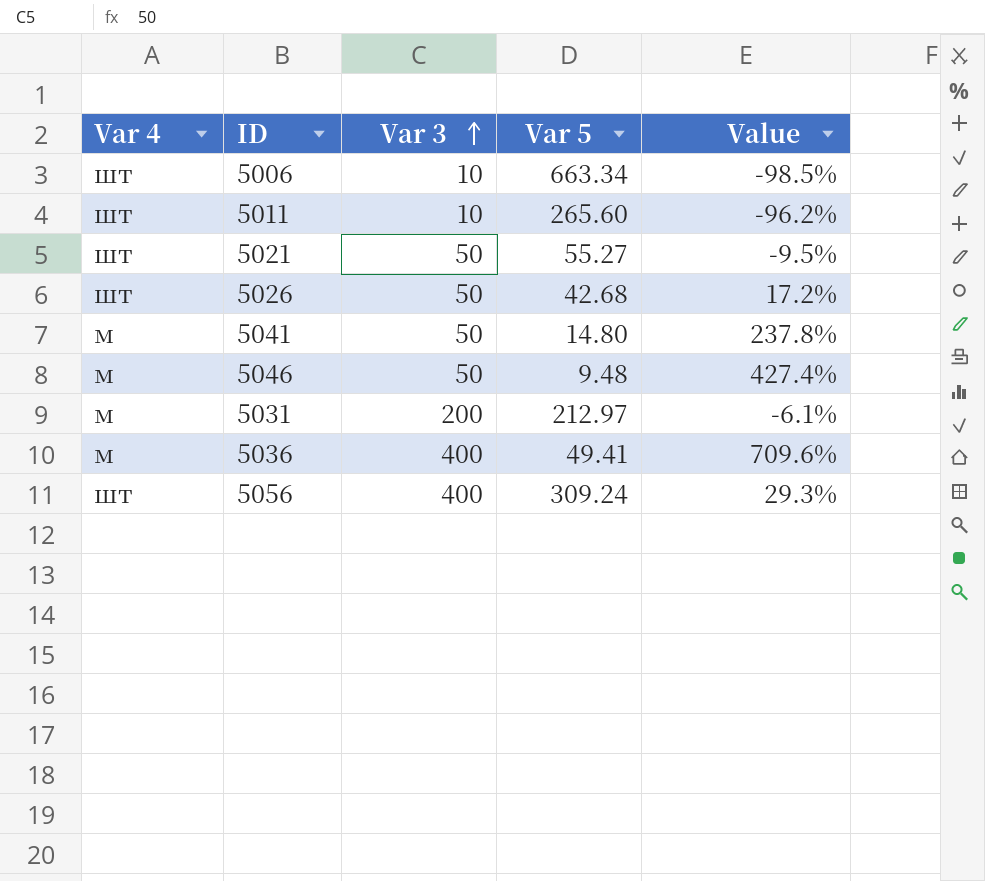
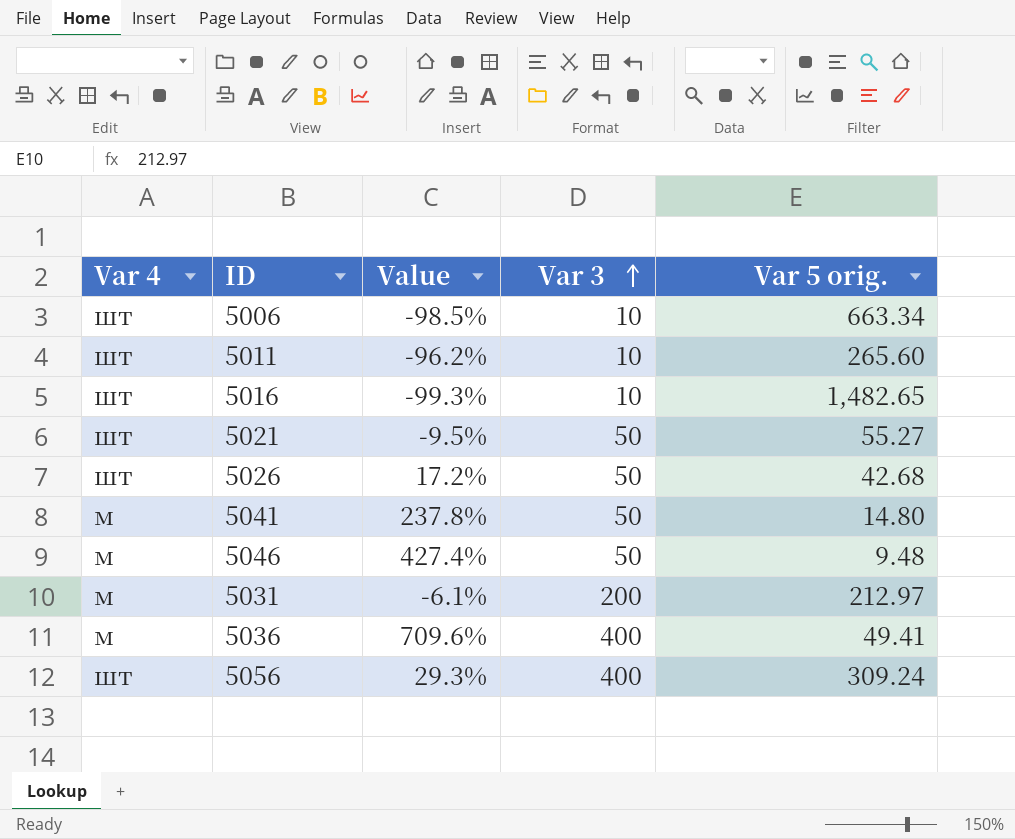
column Value | position: 5 -> 3
column name: Var 5 -> Var 5 orig.
row 5016: none -> шт | -99.3% | 10 | 1,482.65

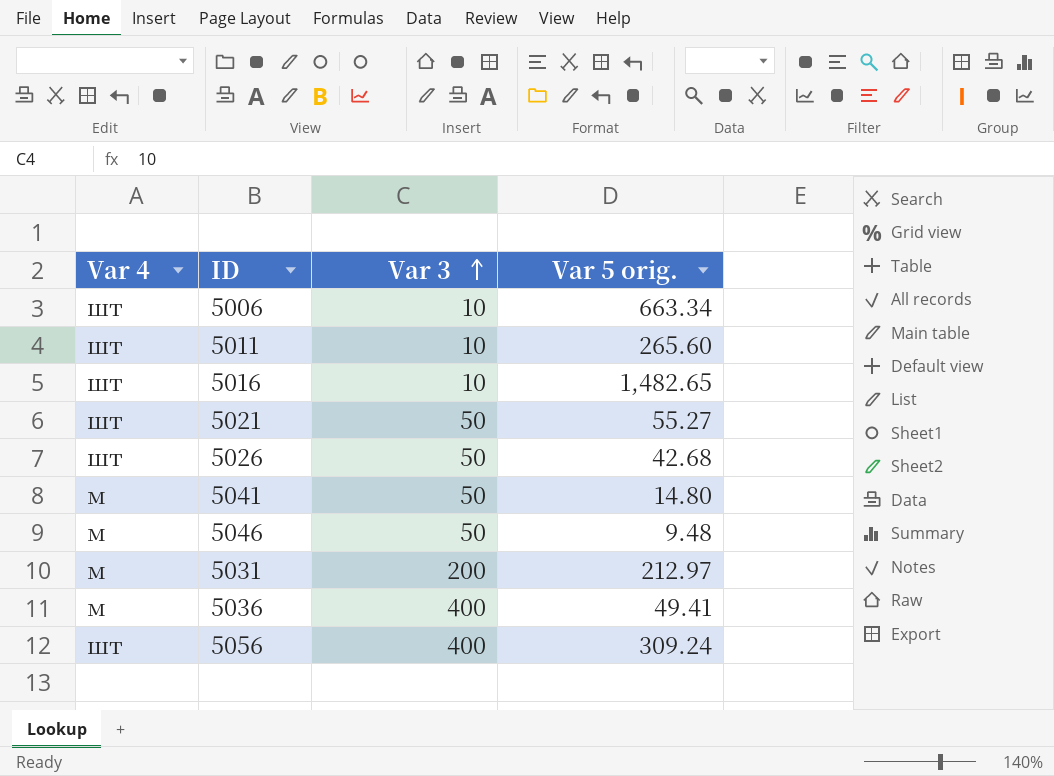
column Value | formula: ([Var 3] - [Var 5 orig.]) / [Var 5 orig.] -> none

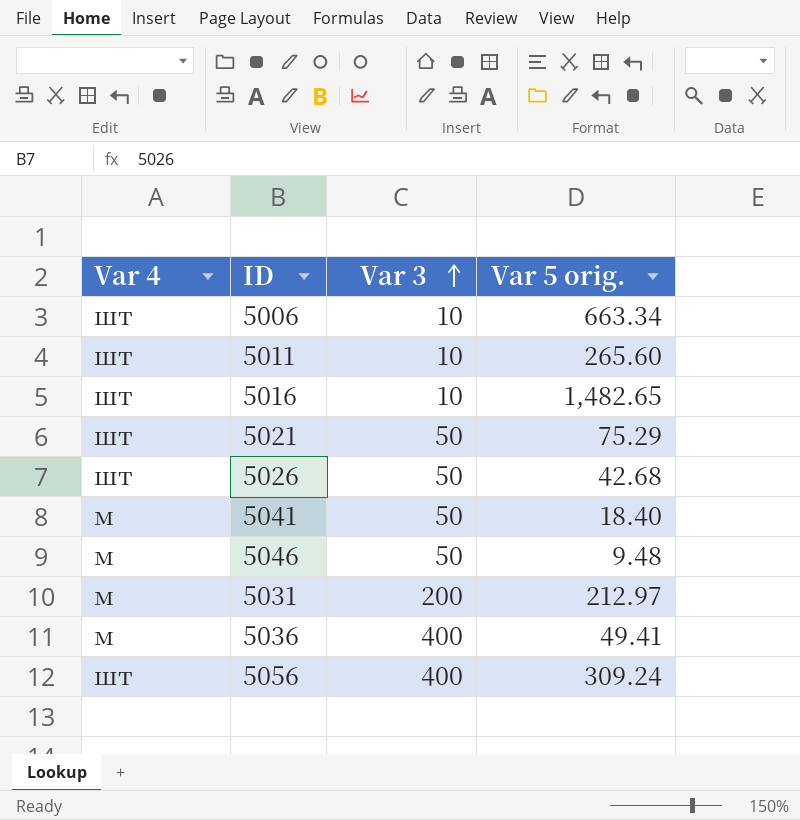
5021 | Var 5 orig.: 55.27 -> 75.29
5041 | Var 5 orig.: 14.80 -> 18.40

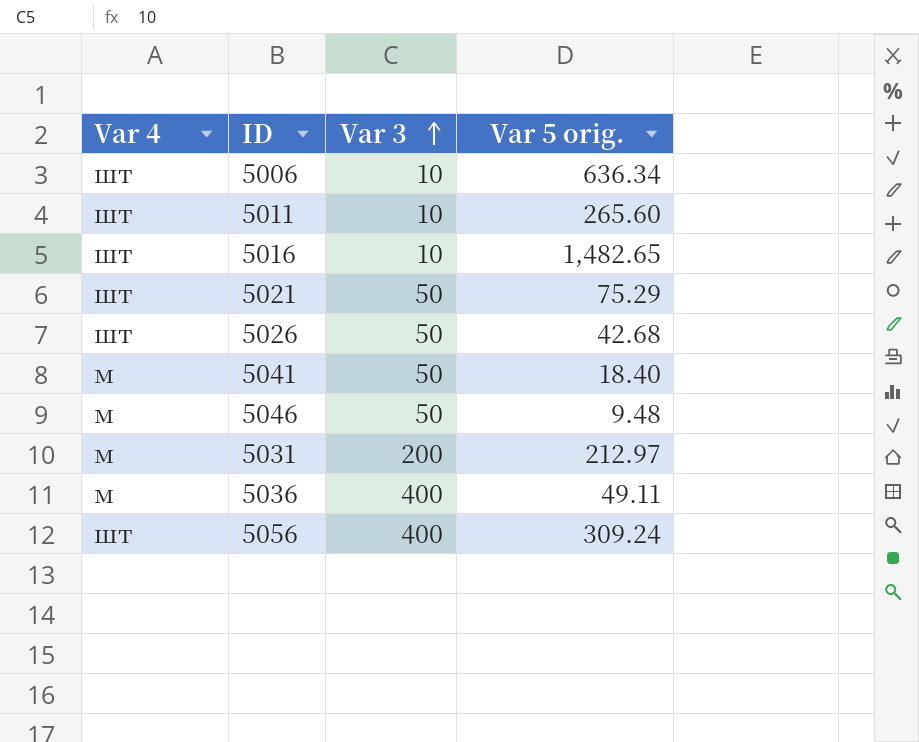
5006 | Var 5 orig.: 663.34 -> 636.34
5036 | Var 5 orig.: 49.41 -> 49.11

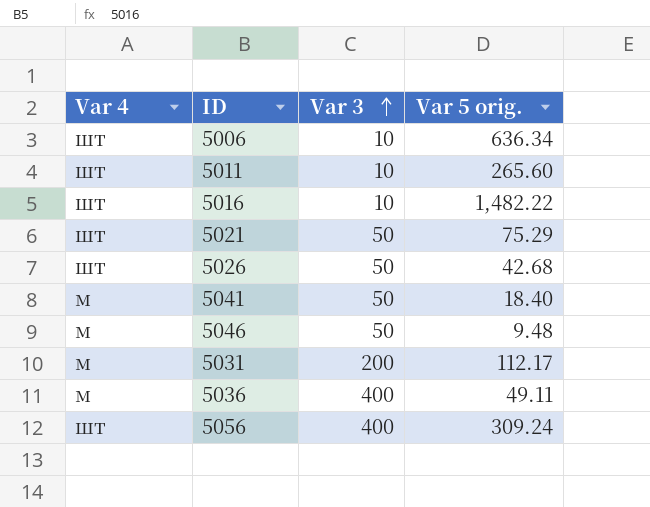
5016 | Var 5 orig.: 1,482.65 -> 1,482.22
5031 | Var 5 orig.: 212.97 -> 112.17

